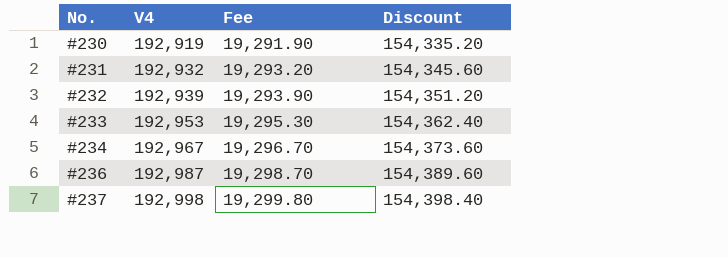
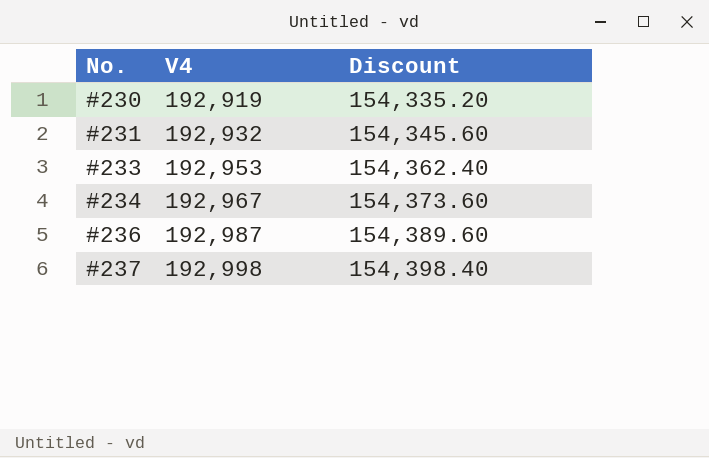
column Fee | formula: [V4] * 0.1 -> none
row #232: 192,939 | 19,293.90 | 154,351.20 -> none

